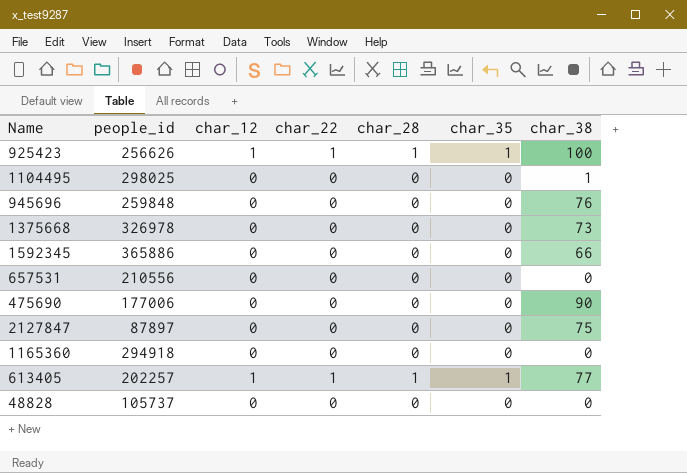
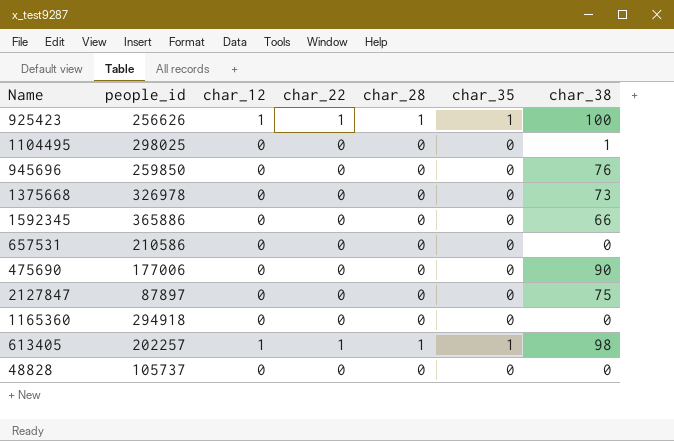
945696 | people_id: 259848 -> 259850
657531 | people_id: 210556 -> 210586
613405 | char_38: 77 -> 98

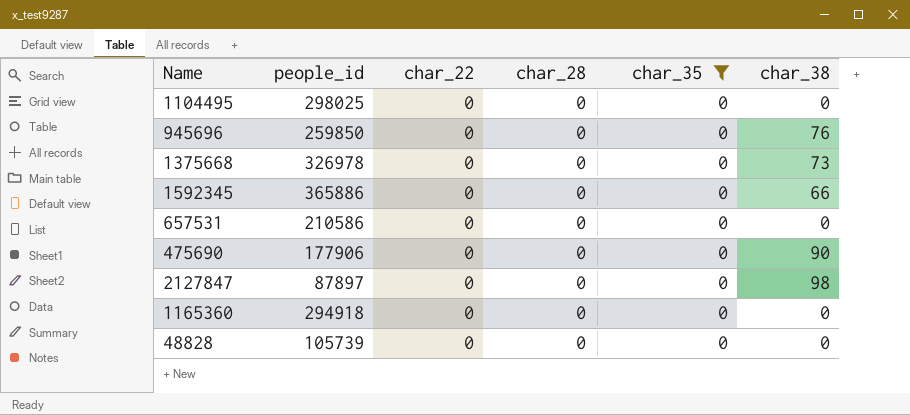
filter: none -> char_35 = 0
column char_12 | position: 3 -> none
1104495 | char_38: 1 -> 0
475690 | people_id: 177006 -> 177906
2127847 | char_38: 75 -> 98
48828 | people_id: 105737 -> 105739

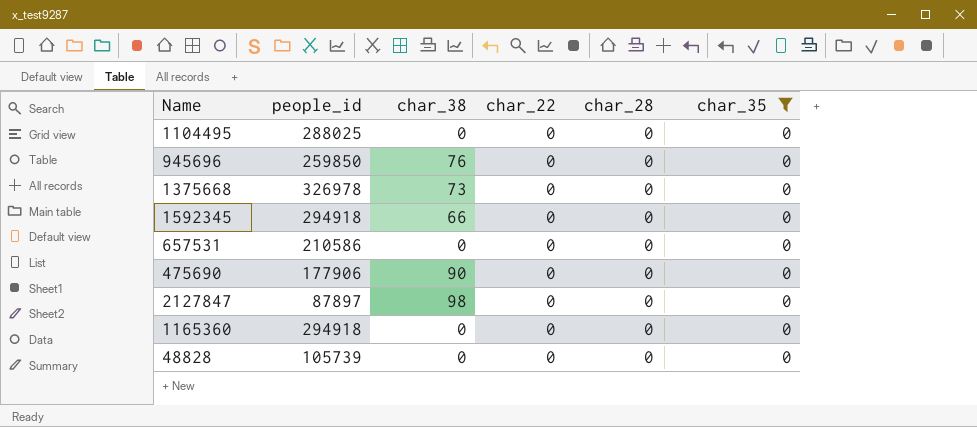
column char_38 | position: 6 -> 3
1104495 | people_id: 298025 -> 288025
1592345 | people_id: 365886 -> 294918

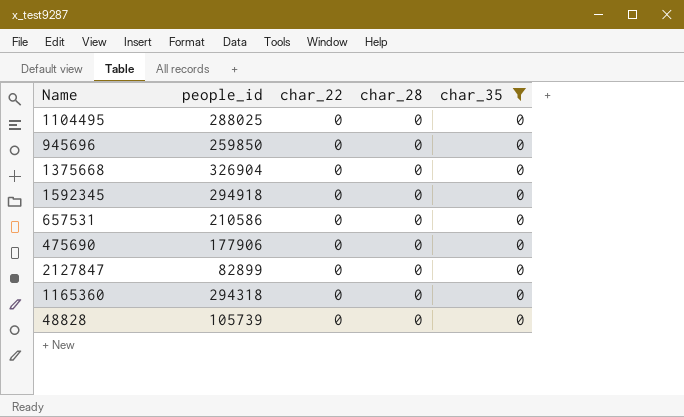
column char_38 | position: 3 -> none
1375668 | people_id: 326978 -> 326904
2127847 | people_id: 87897 -> 82899
1165360 | people_id: 294918 -> 294318

